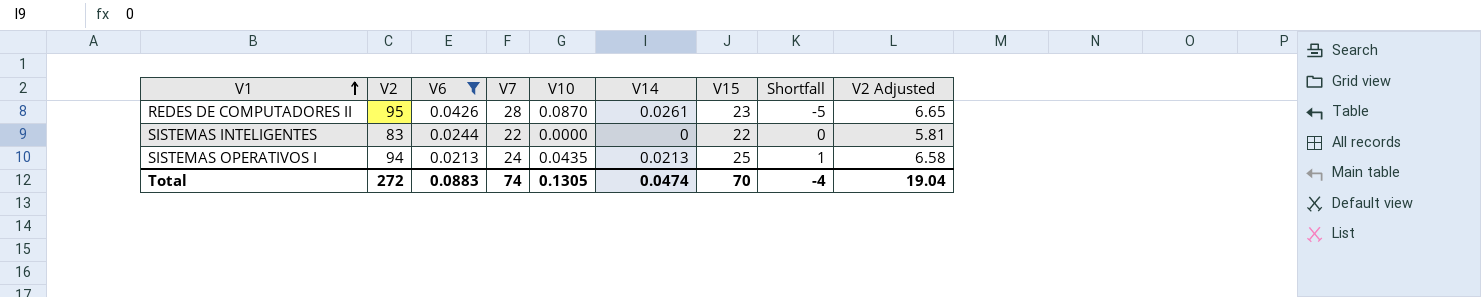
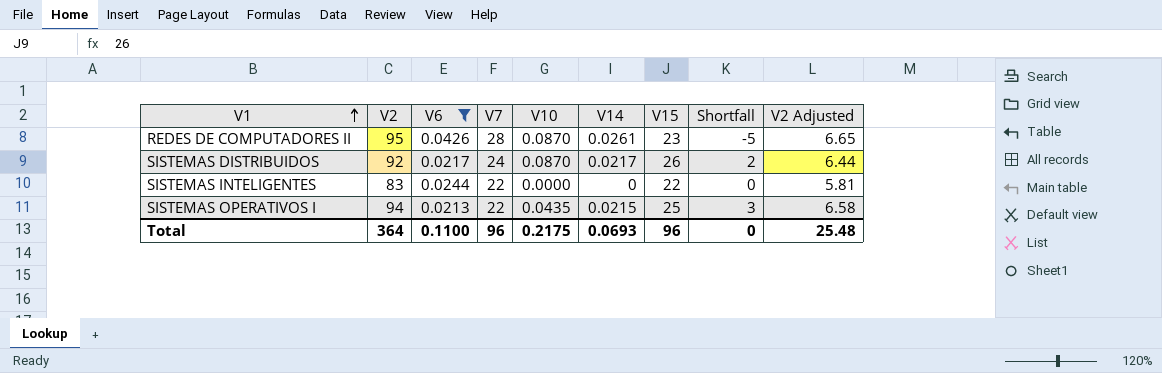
row SISTEMAS DISTRIBUIDOS: none -> 92 | 0.0217 | 24 | 0.0870 | 0.0217 | 26 | 2 | 6.44
SISTEMAS OPERATIVOS I | V7: 24 -> 22
SISTEMAS OPERATIVOS I | V14: 0.0213 -> 0.0215
SISTEMAS OPERATIVOS I | Shortfall: 1 -> 3
Total | V2: 272 -> 364
Total | V6: 0.0883 -> 0.1100
Total | V7: 74 -> 96
Total | V10: 0.1305 -> 0.2175
Total | V14: 0.0474 -> 0.0693
Total | V15: 70 -> 96
Total | Shortfall: -4 -> 0
Total | V2 Adjusted: 19.04 -> 25.48

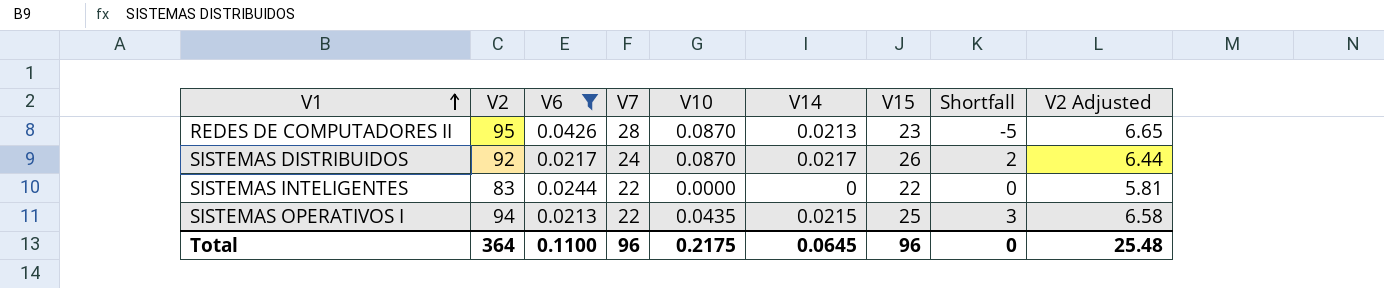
REDES DE COMPUTADORES II | V14: 0.0261 -> 0.0213
Total | V14: 0.0693 -> 0.0645

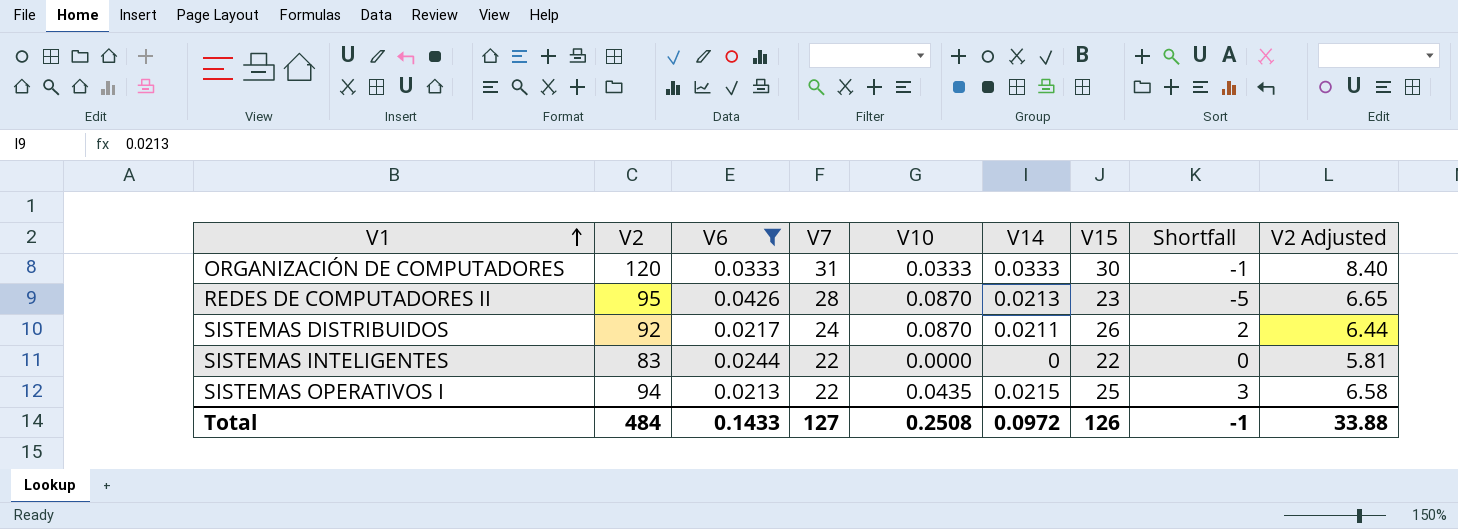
row ORGANIZACIÓN DE COMPUTADORES: none -> 120 | 0.0333 | 31 | 0.0333 | 0.0333 | 30 | -1 | 8.40
SISTEMAS DISTRIBUIDOS | V14: 0.0217 -> 0.0211
Total | V2: 364 -> 484
Total | V6: 0.1100 -> 0.1433
Total | V7: 96 -> 127
Total | V10: 0.2175 -> 0.2508
Total | V14: 0.0645 -> 0.0972
Total | V15: 96 -> 126
Total | Shortfall: 0 -> -1
Total | V2 Adjusted: 25.48 -> 33.88

